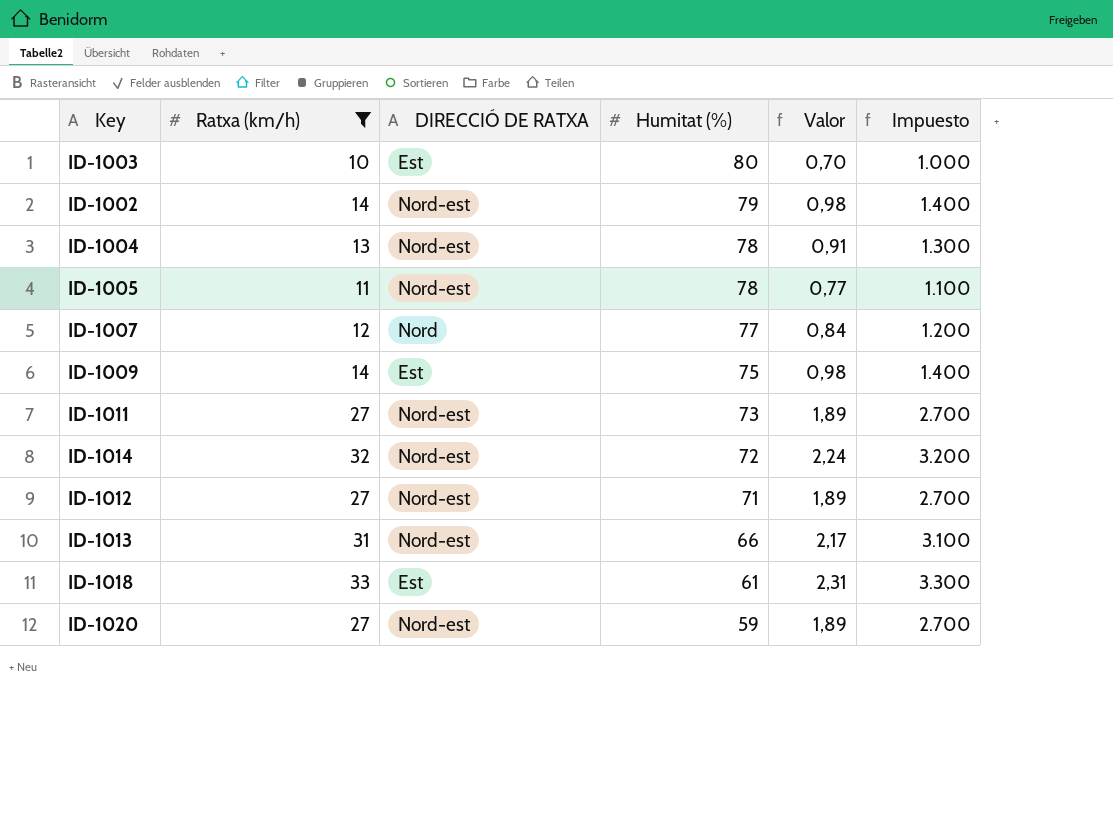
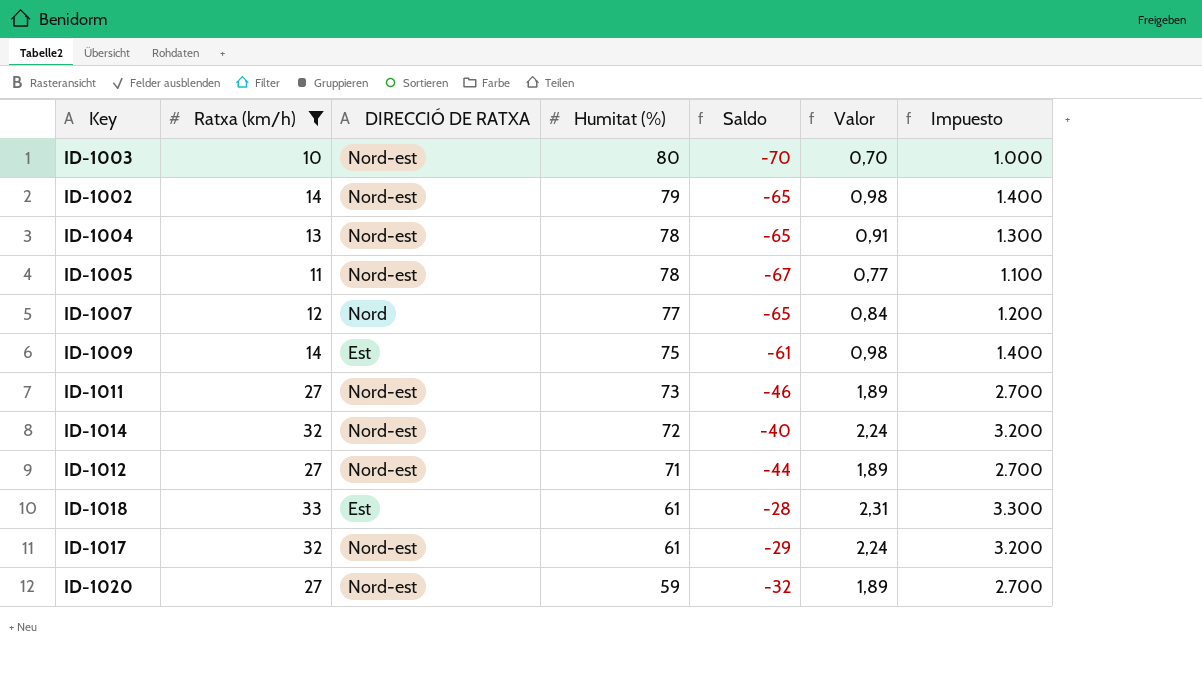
column Saldo | formula: none -> [Ratxa (km/h)] - [Humitat (%)]
row ID-1013: 31 | Nord-est | 66 | 2,17 | 3.100 -> none
ID-1003 | DIRECCIÓ DE RATXA: Est -> Nord-est
row ID-1017: none -> 32 | Nord-est | 61 | -29 | 2,24 | 3.200

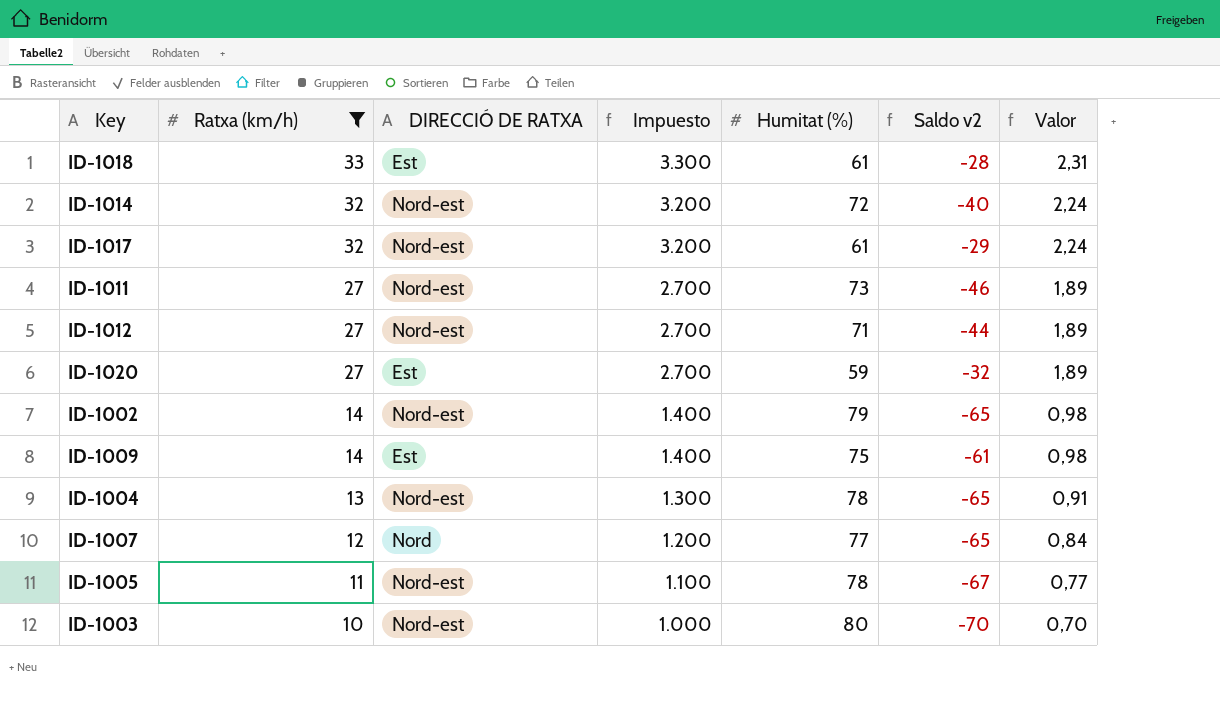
row order: Humitat (%) descending -> Ratxa (km/h) descending
column Impuesto | position: 7 -> 4
column name: Saldo -> Saldo v2
ID-1020 | DIRECCIÓ DE RATXA: Nord-est -> Est

